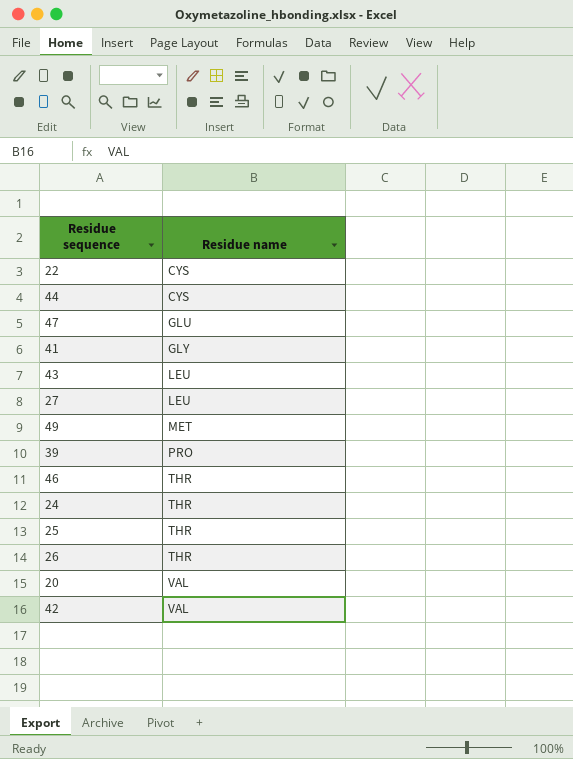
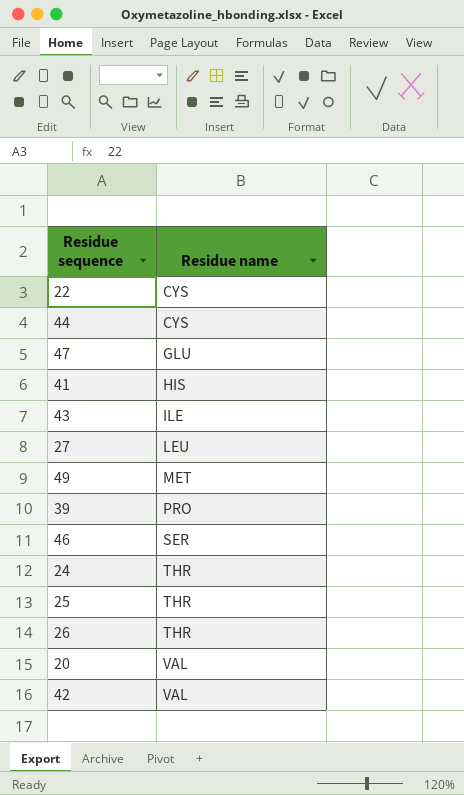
41 | Residue name: GLY -> HIS
43 | Residue name: LEU -> ILE
46 | Residue name: THR -> SER

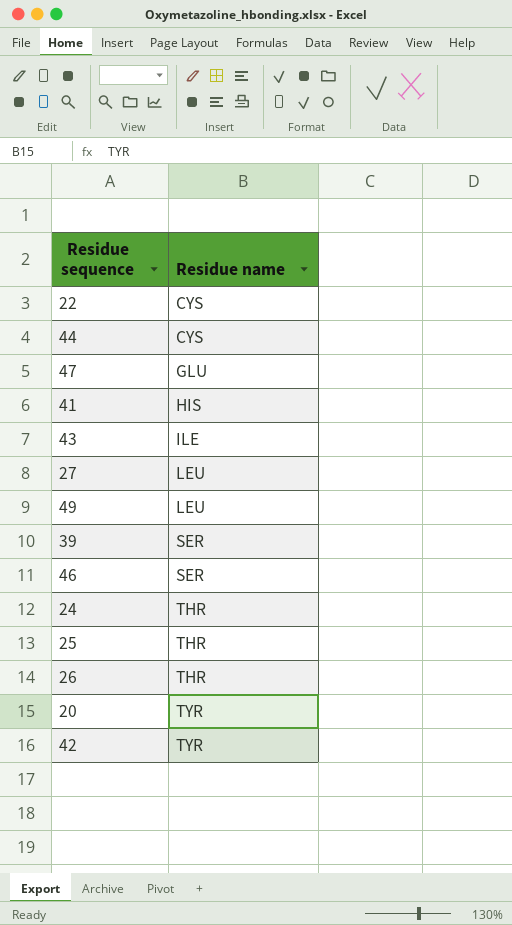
49 | Residue name: MET -> LEU
39 | Residue name: PRO -> SER
20 | Residue name: VAL -> TYR
42 | Residue name: VAL -> TYR

